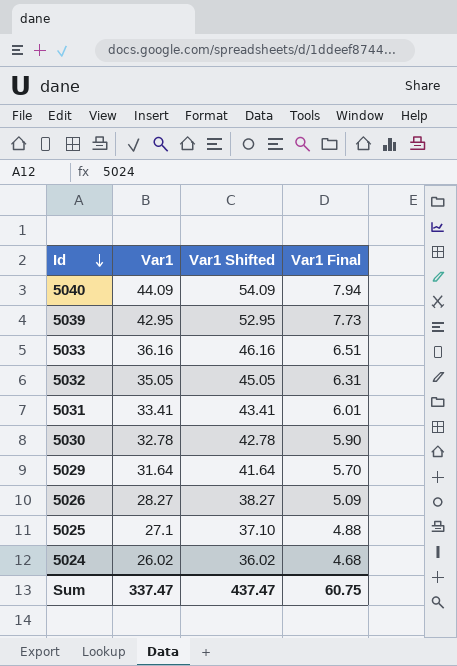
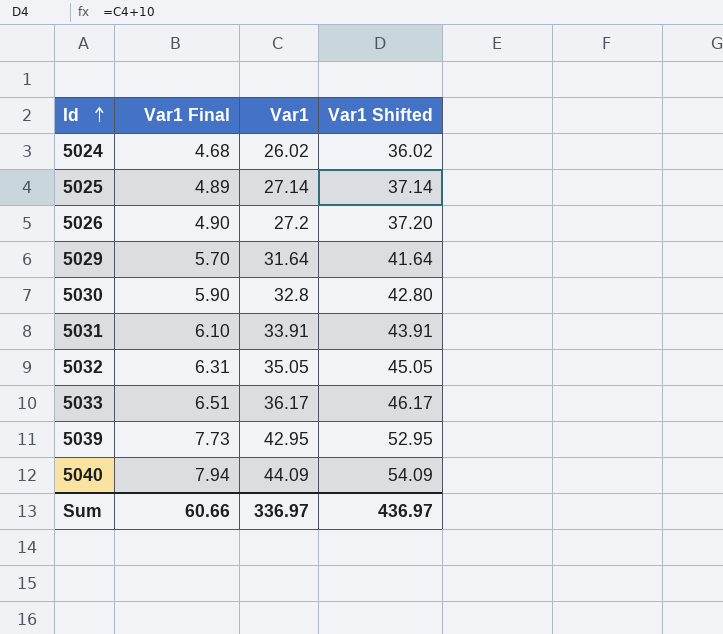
row order: Id descending -> Id ascending
column Var1 Final | position: 4 -> 2
5025 | Var1 Final: 4.88 -> 4.89
5025 | Var1: 27.1 -> 27.14
5025 | Var1 Shifted: 37.10 -> 37.14
5026 | Var1 Final: 5.09 -> 4.90
5026 | Var1: 28.27 -> 27.2
5026 | Var1 Shifted: 38.27 -> 37.20
5030 | Var1: 32.78 -> 32.8
5030 | Var1 Shifted: 42.78 -> 42.80
5031 | Var1 Final: 6.01 -> 6.10
5031 | Var1: 33.41 -> 33.91
5031 | Var1 Shifted: 43.41 -> 43.91
5033 | Var1: 36.16 -> 36.17
5033 | Var1 Shifted: 46.16 -> 46.17
Sum | Var1 Final: 60.75 -> 60.66
Sum | Var1: 337.47 -> 336.97
Sum | Var1 Shifted: 437.47 -> 436.97

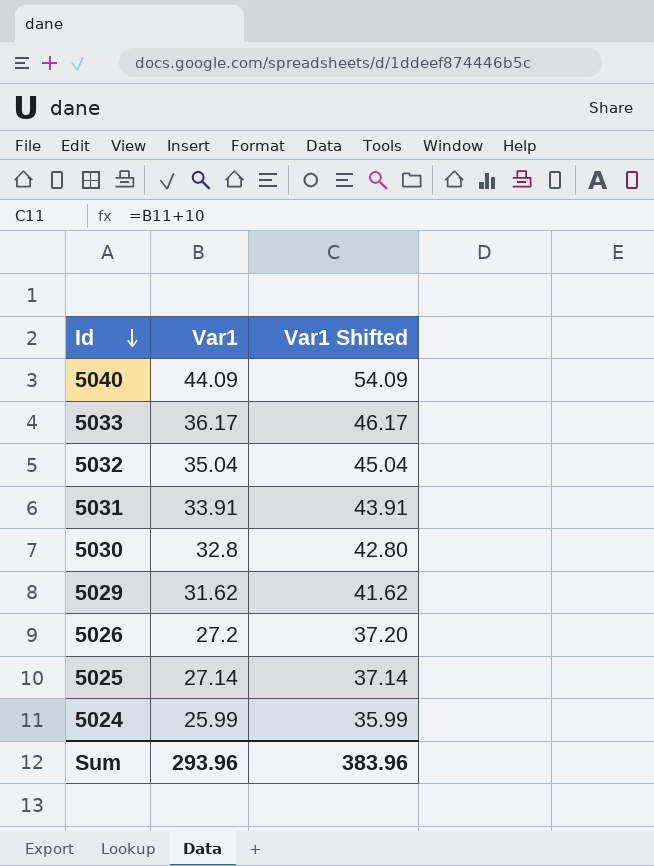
row order: Id ascending -> Id descending
column Var1 Final | formula: [Var1] * 0.18 -> none
row 5039: 7.73 | 42.95 | 52.95 -> none
5032 | Var1: 35.05 -> 35.04
5032 | Var1 Shifted: 45.05 -> 45.04
5029 | Var1: 31.64 -> 31.62
5029 | Var1 Shifted: 41.64 -> 41.62
5024 | Var1: 26.02 -> 25.99
5024 | Var1 Shifted: 36.02 -> 35.99
Sum | Var1: 336.97 -> 293.96
Sum | Var1 Shifted: 436.97 -> 383.96

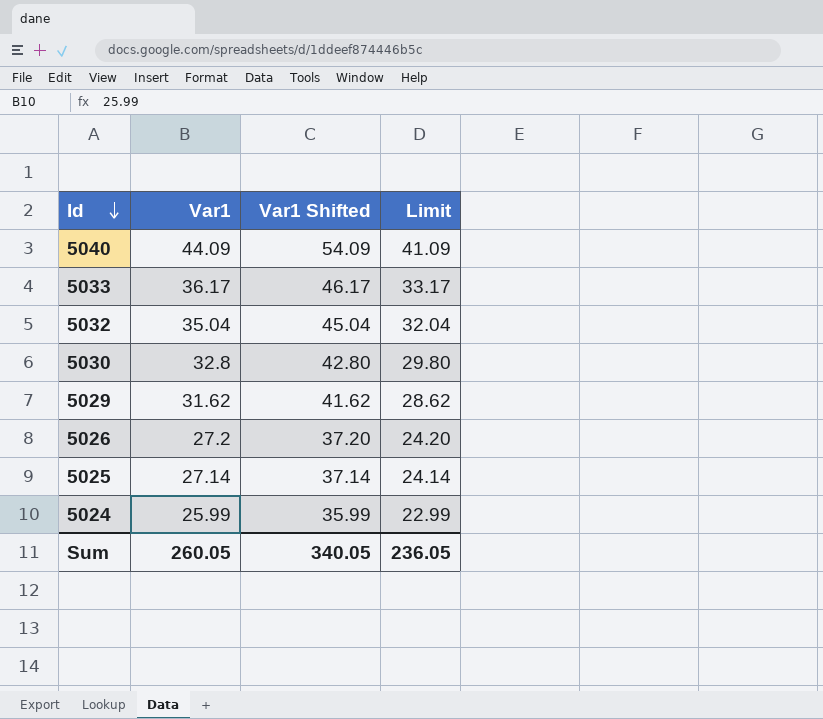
column Limit | formula: none -> [Var1] - 3
row 5031: 33.91 | 43.91 -> none
Sum | Var1: 293.96 -> 260.05
Sum | Var1 Shifted: 383.96 -> 340.05

